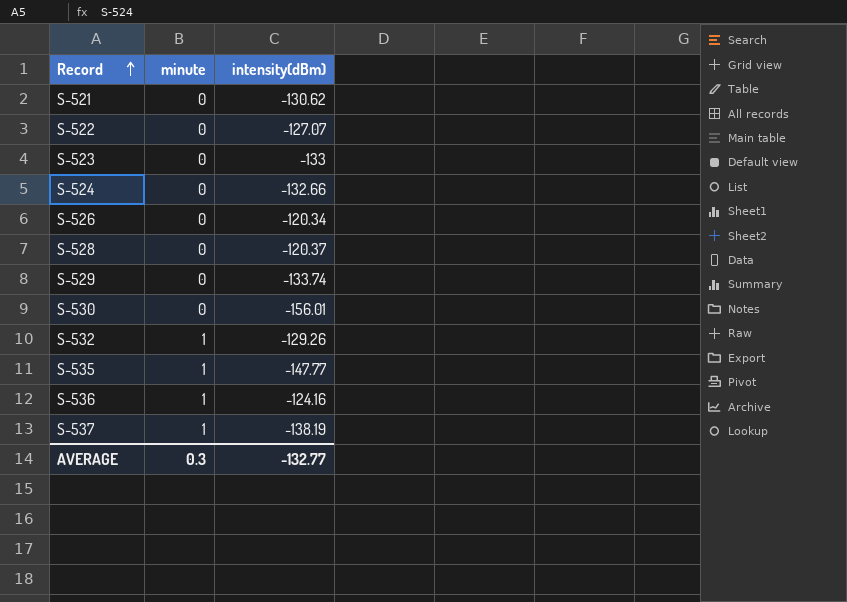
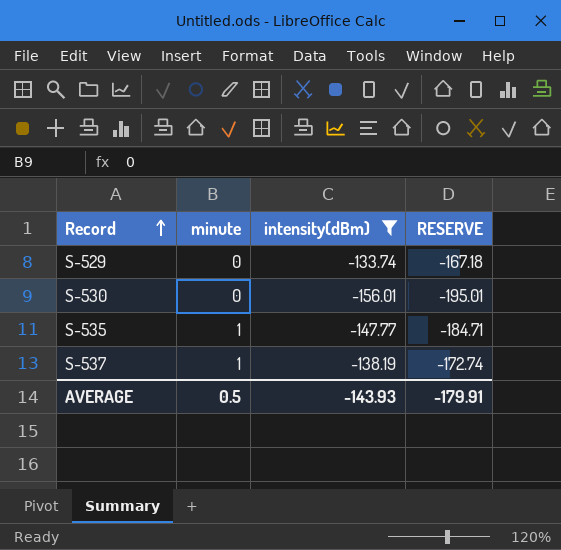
filter: none -> intensity(dBm) <= -133.74
column RESERVE | formula: none -> [intensity(dBm)] * 1.25
AVERAGE | minute: 0.3 -> 0.5
AVERAGE | intensity(dBm): -132.77 -> -143.93

